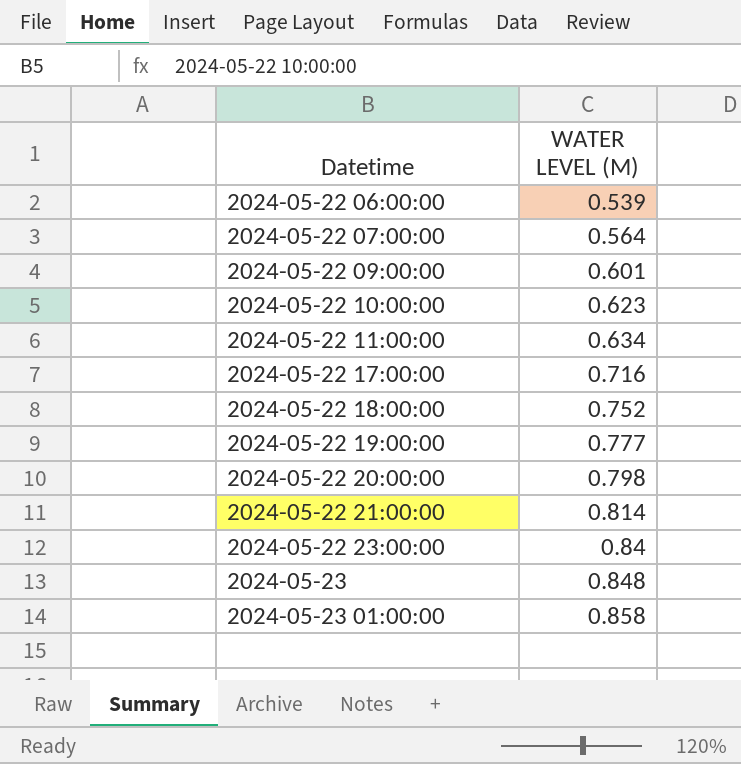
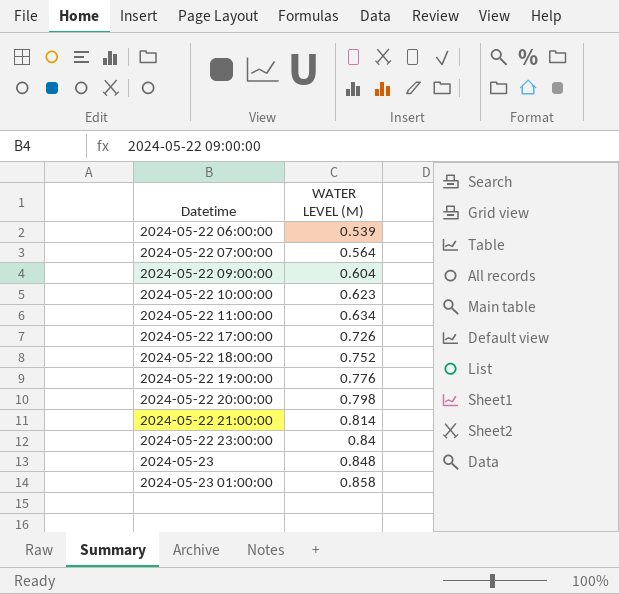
2024-05-22 09:00:00 | WATER LEVEL (M): 0.601 -> 0.604
2024-05-22 17:00:00 | WATER LEVEL (M): 0.716 -> 0.726
2024-05-22 19:00:00 | WATER LEVEL (M): 0.777 -> 0.776

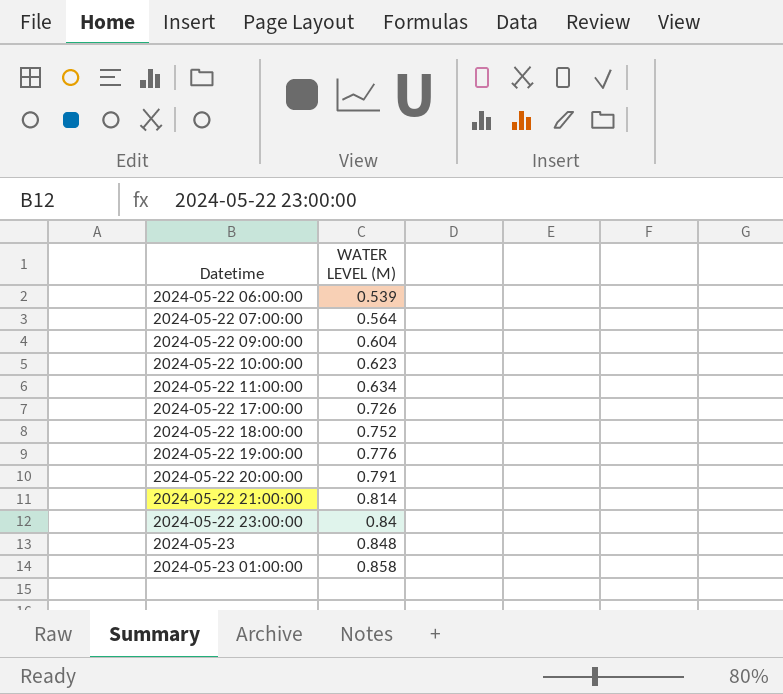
2024-05-22 20:00:00 | WATER LEVEL (M): 0.798 -> 0.791

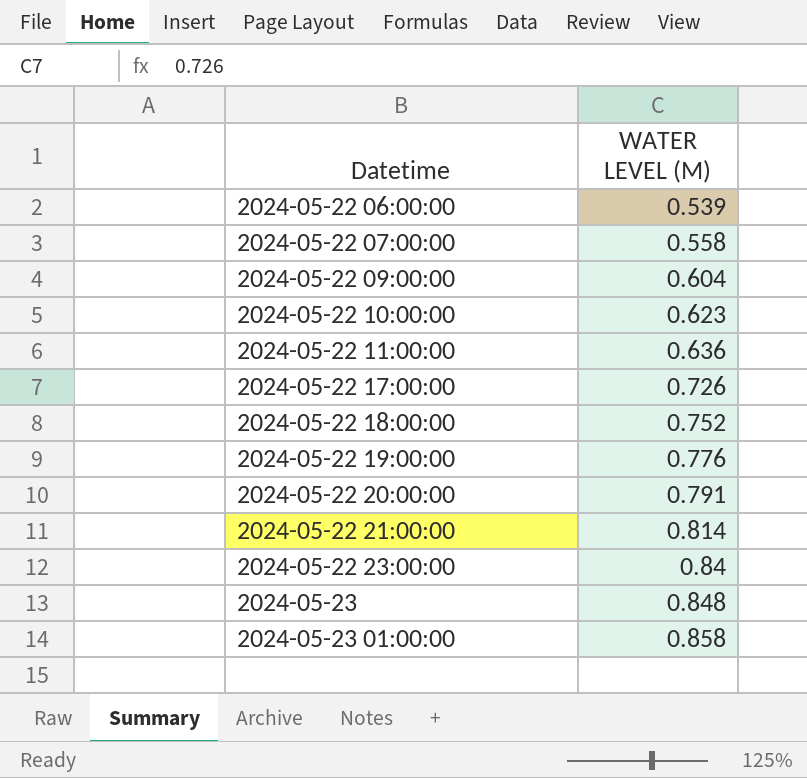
2024-05-22 07:00:00 | WATER LEVEL (M): 0.564 -> 0.558
2024-05-22 11:00:00 | WATER LEVEL (M): 0.634 -> 0.636

